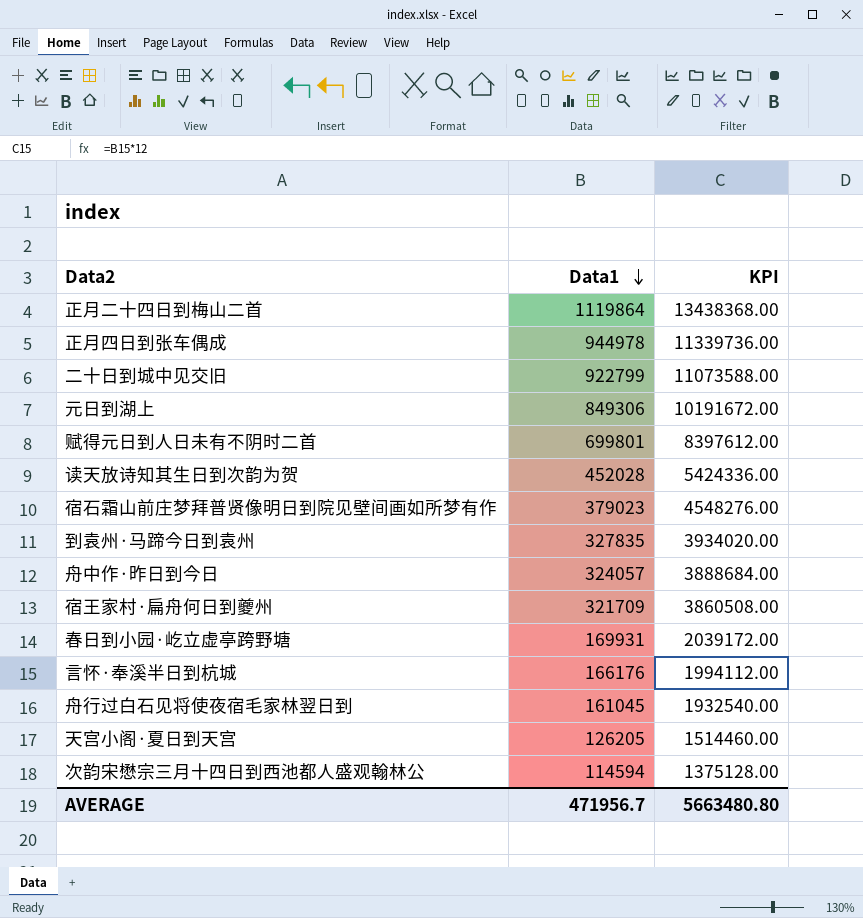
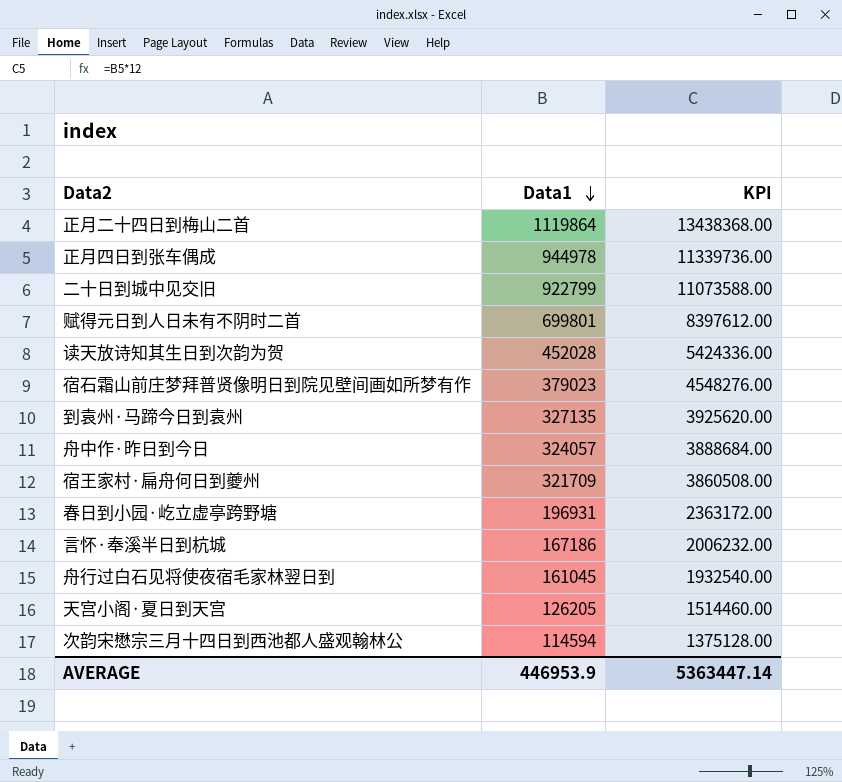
row 元日到湖上: 849306 | 10191672.00 -> none
到袁州·马蹄今日到袁州 | Data1: 327835 -> 327135
到袁州·马蹄今日到袁州 | KPI: 3934020.00 -> 3925620.00
春日到小园·屹立虚亭跨野塘 | Data1: 169931 -> 196931
春日到小园·屹立虚亭跨野塘 | KPI: 2039172.00 -> 2363172.00
言怀·奉溪半日到杭城 | Data1: 166176 -> 167186
言怀·奉溪半日到杭城 | KPI: 1994112.00 -> 2006232.00
AVERAGE | Data1: 471956.7 -> 446953.9
AVERAGE | KPI: 5663480.80 -> 5363447.14

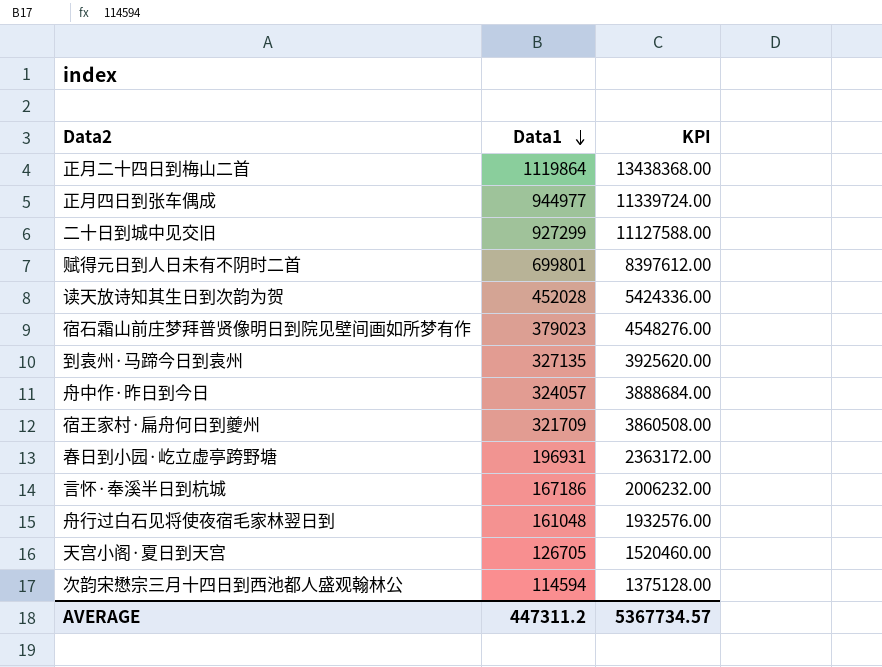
正月四日到张车偶成 | Data1: 944978 -> 944977
正月四日到张车偶成 | KPI: 11339736.00 -> 11339724.00
二十日到城中见交旧 | Data1: 922799 -> 927299
二十日到城中见交旧 | KPI: 11073588.00 -> 11127588.00
舟行过白石见将使夜宿毛家林翌日到 | Data1: 161045 -> 161048
舟行过白石见将使夜宿毛家林翌日到 | KPI: 1932540.00 -> 1932576.00
天宫小阁·夏日到天宫 | Data1: 126205 -> 126705
天宫小阁·夏日到天宫 | KPI: 1514460.00 -> 1520460.00
AVERAGE | Data1: 446953.9 -> 447311.2
AVERAGE | KPI: 5363447.14 -> 5367734.57

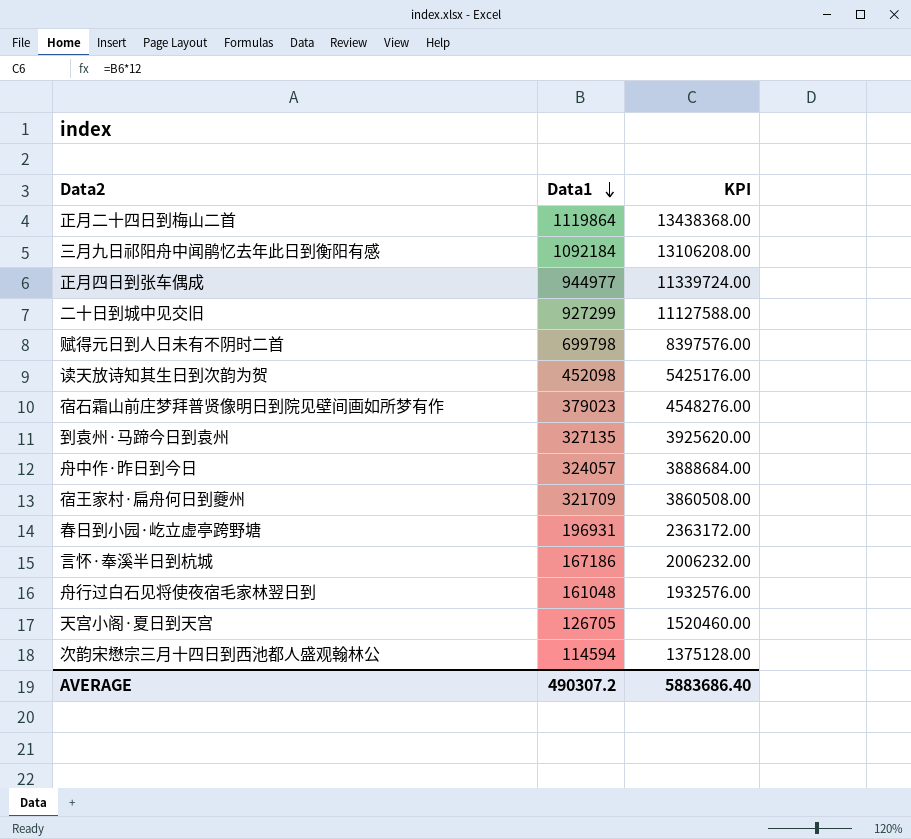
row 三月九日祁阳舟中闻鹃忆去年此日到衡阳有感: none -> 1092184 | 13106208.00
赋得元日到人日未有不阴时二首 | Data1: 699801 -> 699798
赋得元日到人日未有不阴时二首 | KPI: 8397612.00 -> 8397576.00
读天放诗知其生日到次韵为贺 | Data1: 452028 -> 452098
读天放诗知其生日到次韵为贺 | KPI: 5424336.00 -> 5425176.00
AVERAGE | Data1: 447311.2 -> 490307.2
AVERAGE | KPI: 5367734.57 -> 5883686.40

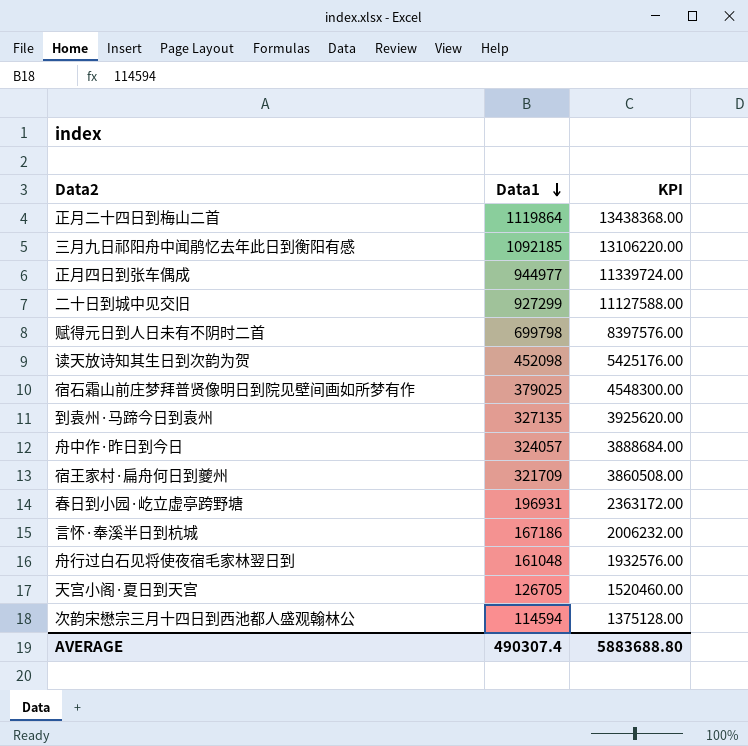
三月九日祁阳舟中闻鹃忆去年此日到衡阳有感 | Data1: 1092184 -> 1092185
三月九日祁阳舟中闻鹃忆去年此日到衡阳有感 | KPI: 13106208.00 -> 13106220.00
宿石霜山前庄梦拜普贤像明日到院见壁间画如所梦有作 | Data1: 379023 -> 379025
宿石霜山前庄梦拜普贤像明日到院见壁间画如所梦有作 | KPI: 4548276.00 -> 4548300.00
AVERAGE | Data1: 490307.2 -> 490307.4
AVERAGE | KPI: 5883686.40 -> 5883688.80

